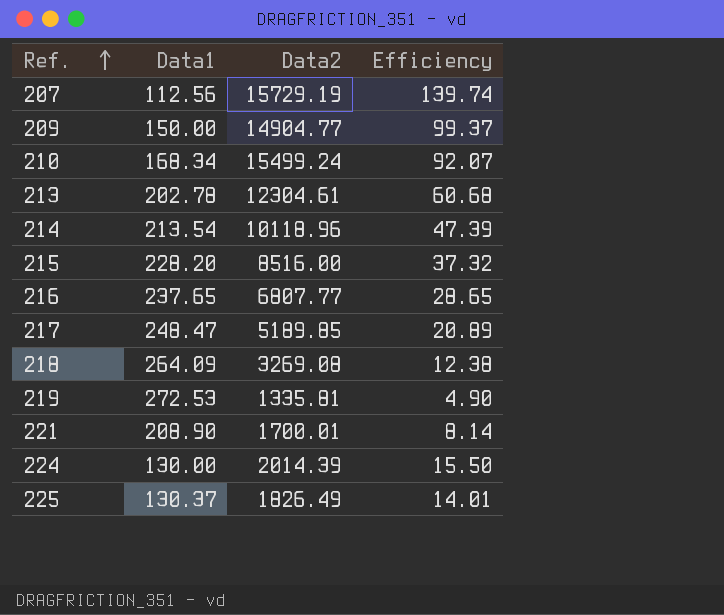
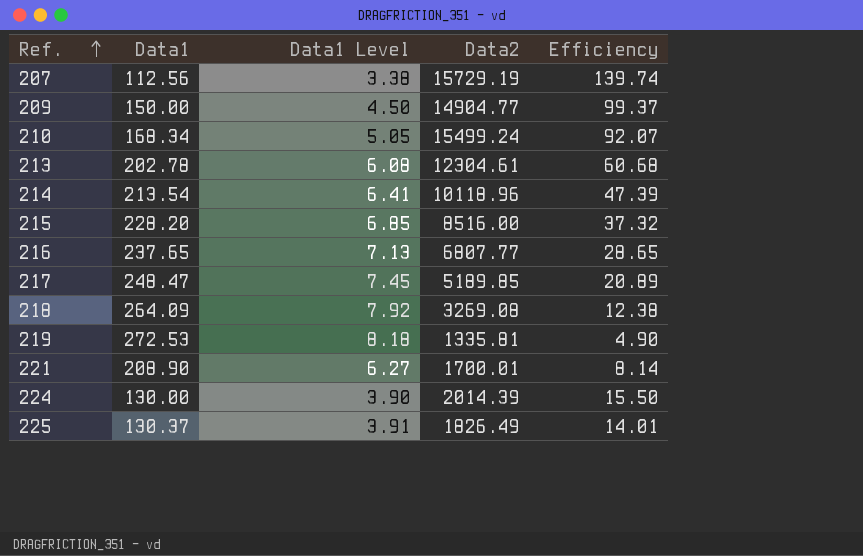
column Data1 Level | formula: none -> [Data1] * 0.03

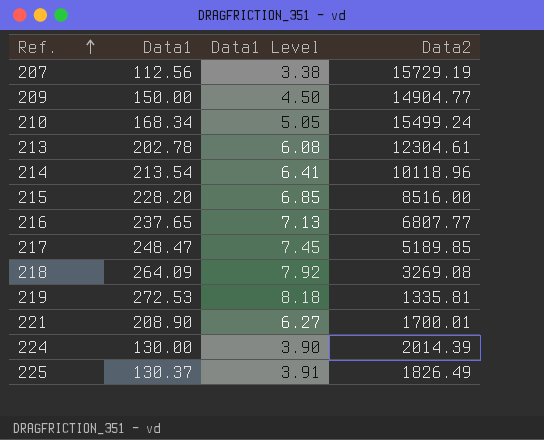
column Efficiency | formula: [Data2] / [Data1] -> none

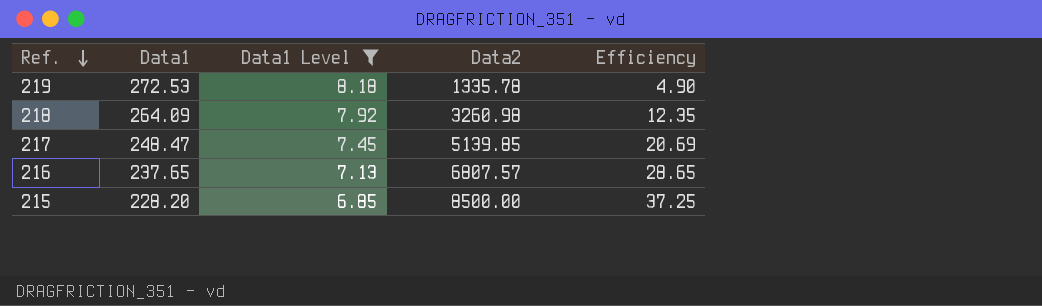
filter: none -> Data1 Level >= 6.85
row order: Ref. ascending -> Ref. descending
column Efficiency | formula: none -> [Data2] / [Data1]
219 | Data2: 1335.81 -> 1335.78
218 | Data2: 3269.08 -> 3260.98
217 | Data2: 5189.85 -> 5139.85
216 | Data2: 6807.77 -> 6807.57
215 | Data2: 8516.00 -> 8500.00

